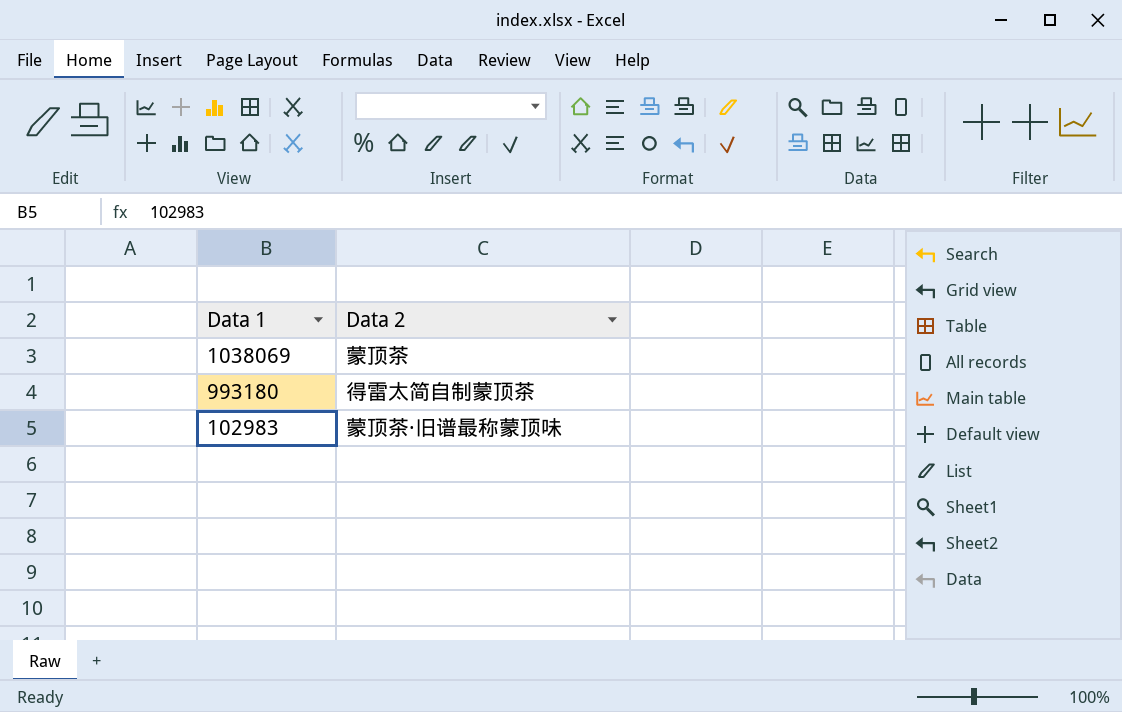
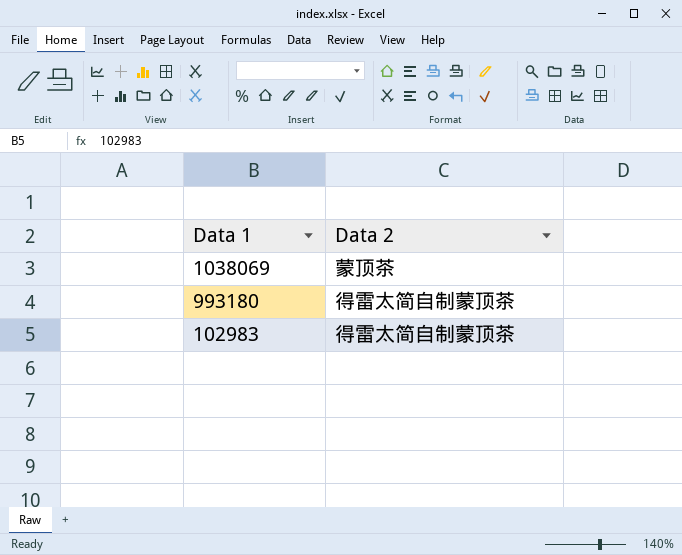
102983 | Data 2: 蒙顶茶·旧谱最称蒙顶味 -> 得雷太简自制蒙顶茶

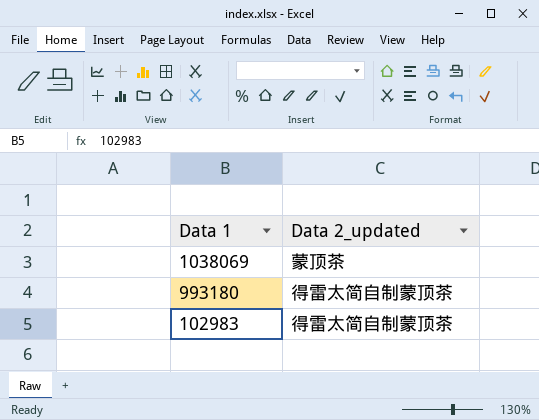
column name: Data 2 -> Data 2_updated

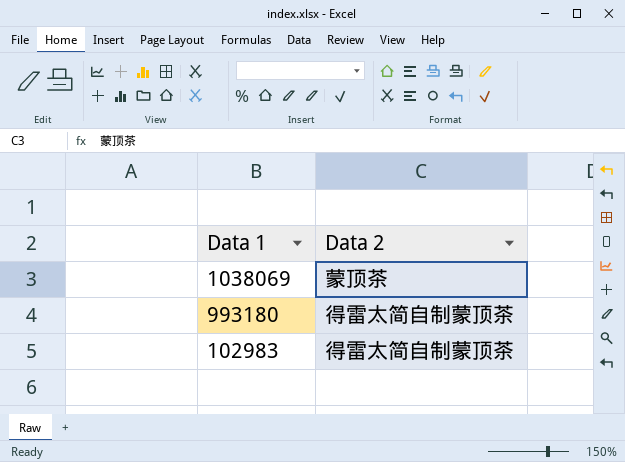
column name: Data 2_updated -> Data 2

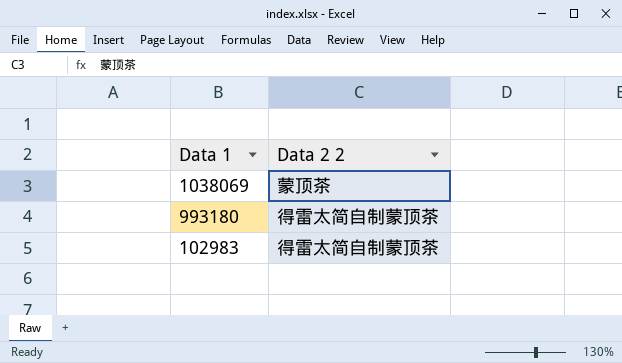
column name: Data 2 -> Data 2 2

